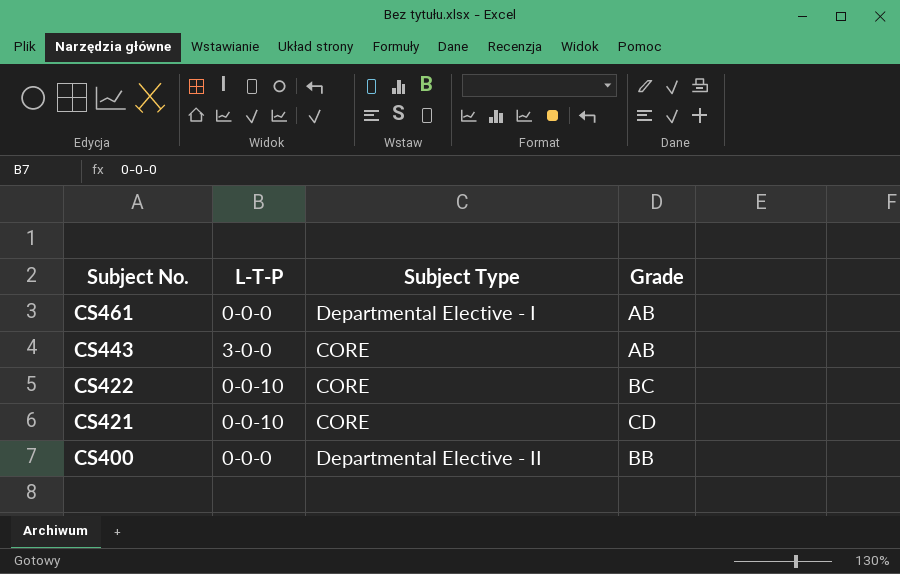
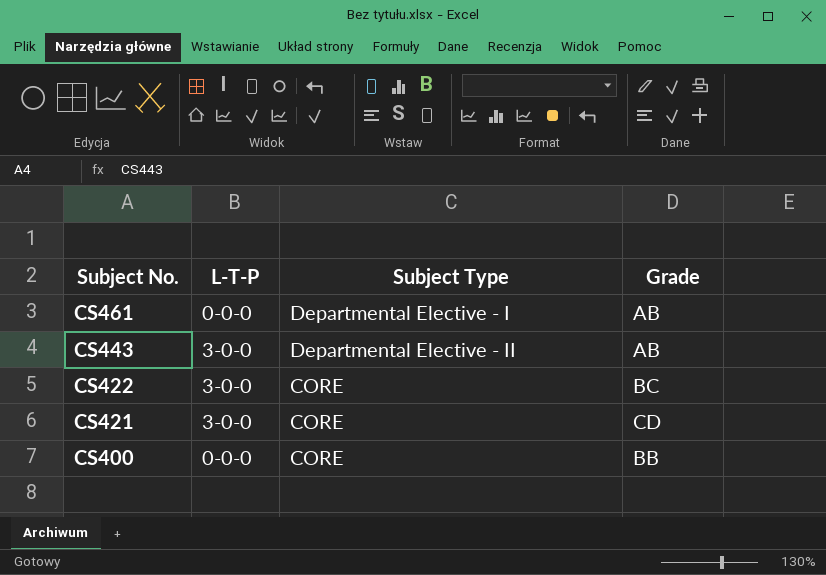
CS443 | Subject Type: CORE -> Departmental Elective - II
CS422 | L-T-P: 0-0-10 -> 3-0-0
CS421 | L-T-P: 0-0-10 -> 3-0-0
CS400 | Subject Type: Departmental Elective - II -> CORE

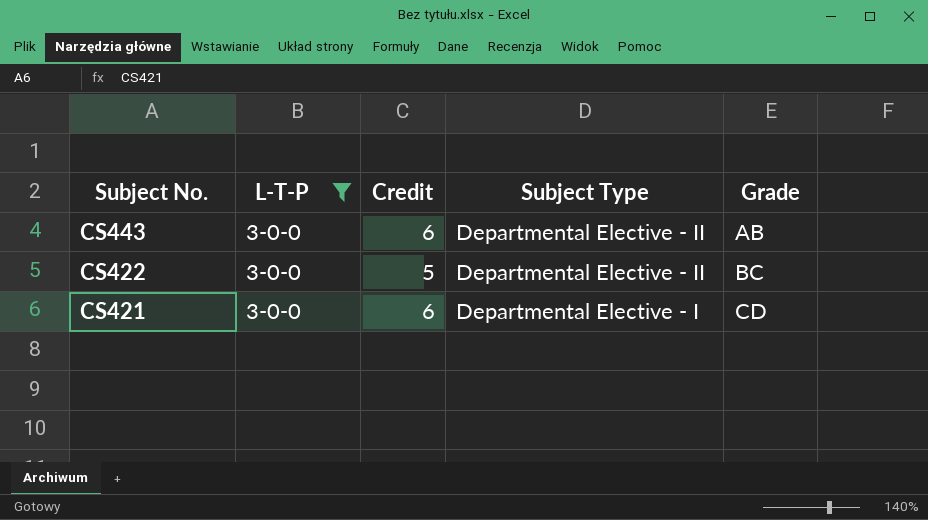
filter: none -> L-T-P = 3-0-0
column Credit | position: none -> 3
CS422 | Subject Type: CORE -> Departmental Elective - II
CS421 | Subject Type: CORE -> Departmental Elective - I

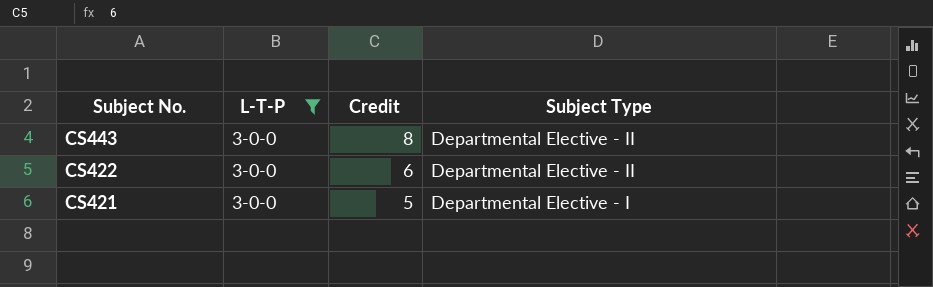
column Grade | position: 5 -> none
CS443 | Credit: 6 -> 8
CS422 | Credit: 5 -> 6
CS421 | Credit: 6 -> 5

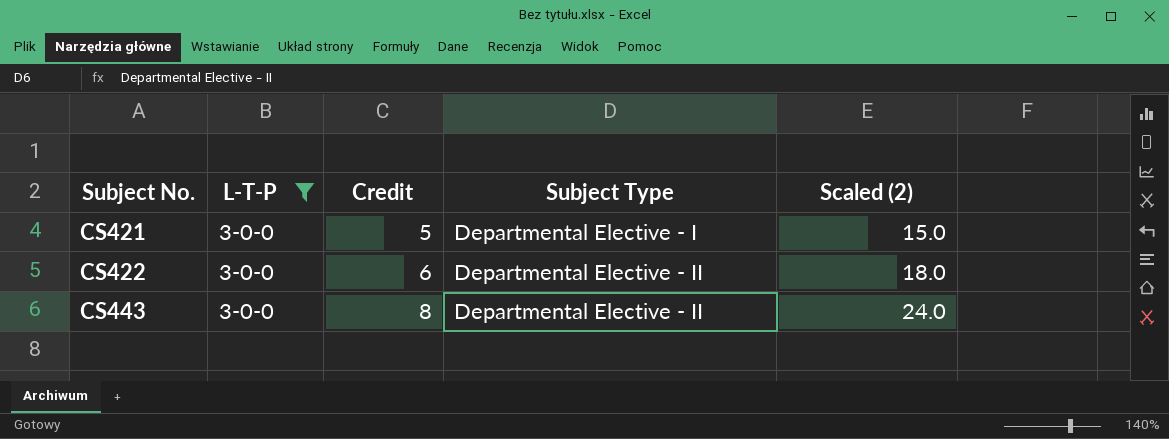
row order: Subject No. descending -> Subject No. ascending
column Scaled (2) | formula: none -> [Credit] * 3

